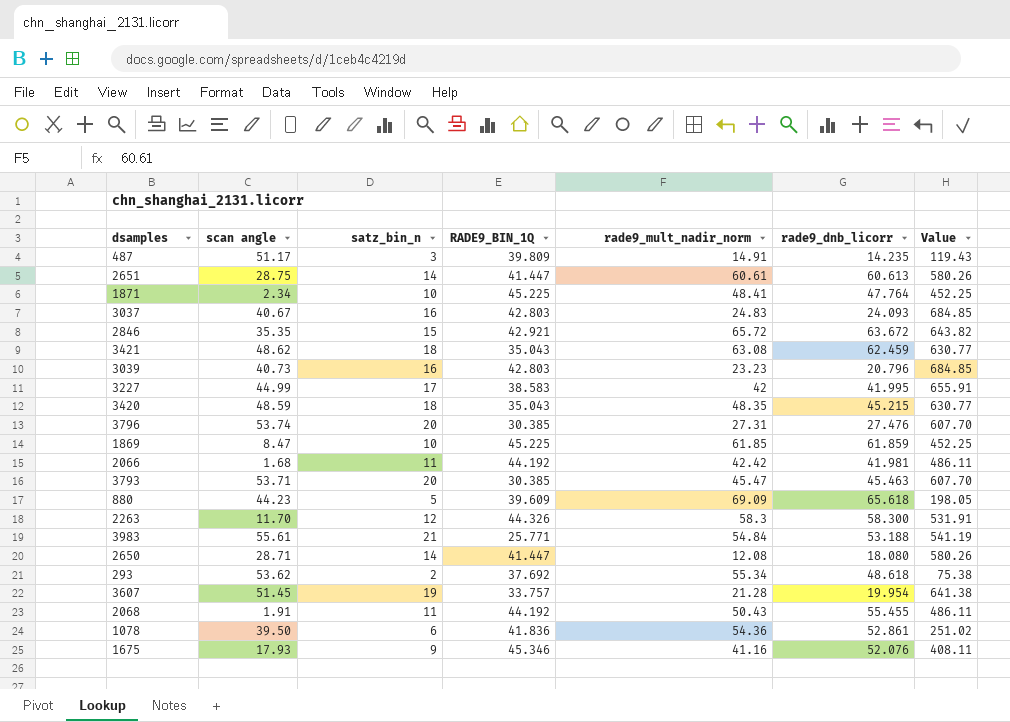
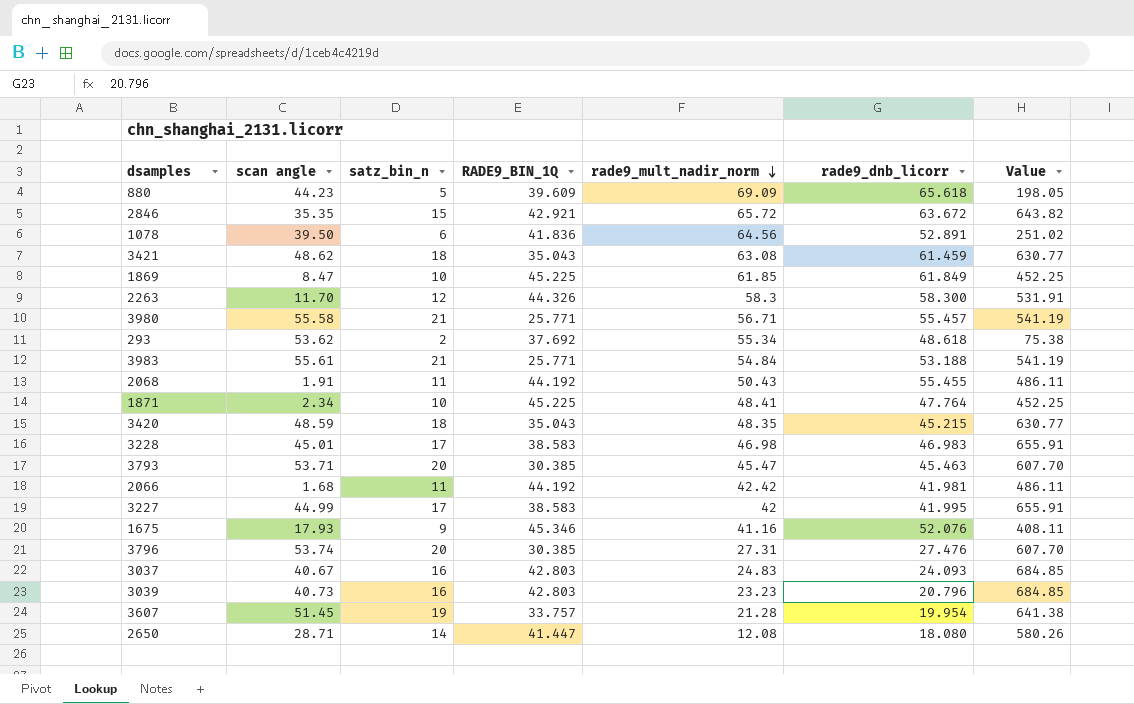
row order: none -> rade9_mult_nadir_norm descending
row 487: 51.17 | 3 | 39.809 | 14.91 | 14.235 | 119.43 -> none
row 2651: 28.75 | 14 | 41.447 | 60.61 | 60.613 | 580.26 -> none
1078 | rade9_mult_nadir_norm: 54.36 -> 64.56
1078 | rade9_dnb_licorr: 52.861 -> 52.891
3421 | rade9_dnb_licorr: 62.459 -> 61.459
1869 | rade9_dnb_licorr: 61.859 -> 61.849
row 3980: none -> 55.58 | 21 | 25.771 | 56.71 | 55.457 | 541.19
row 3228: none -> 45.01 | 17 | 38.583 | 46.98 | 46.983 | 655.91

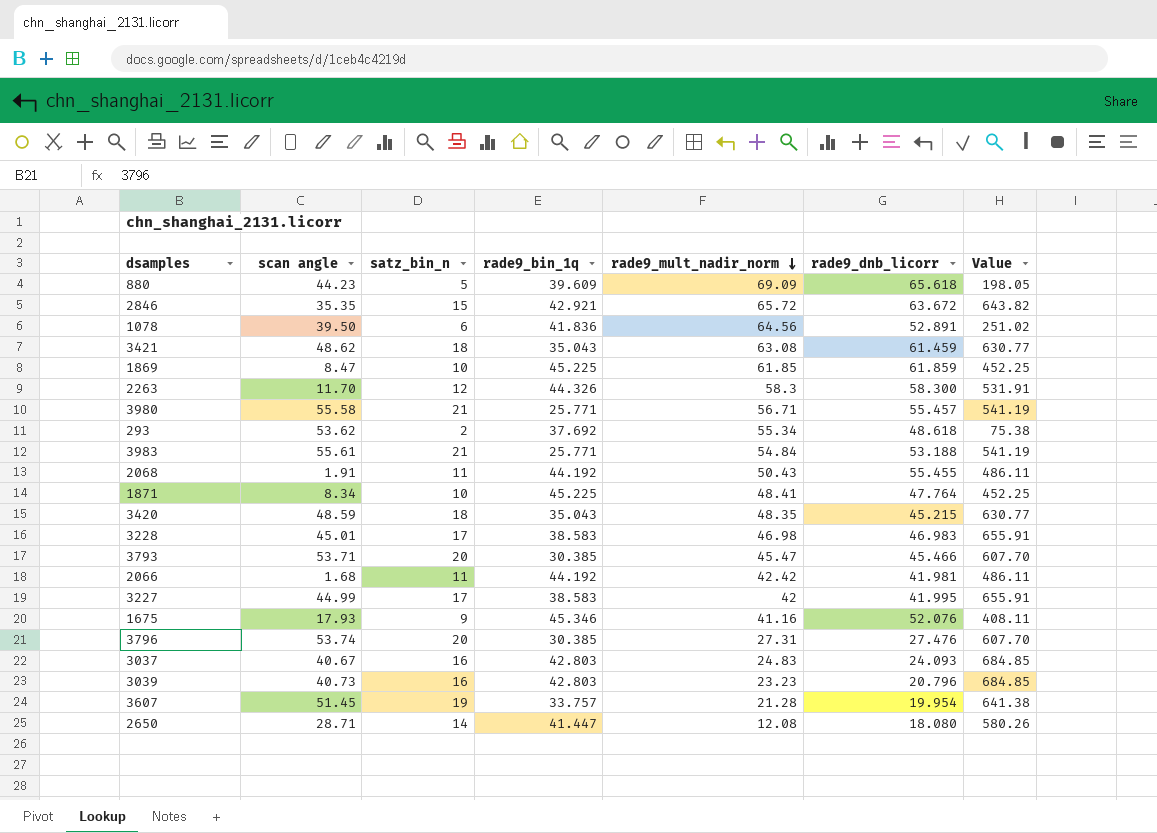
column name: RADE9_BIN_1Q -> rade9_bin_1q
1869 | rade9_dnb_licorr: 61.849 -> 61.859
1871 | scan angle: 2.34 -> 8.34
3793 | rade9_dnb_licorr: 45.463 -> 45.466

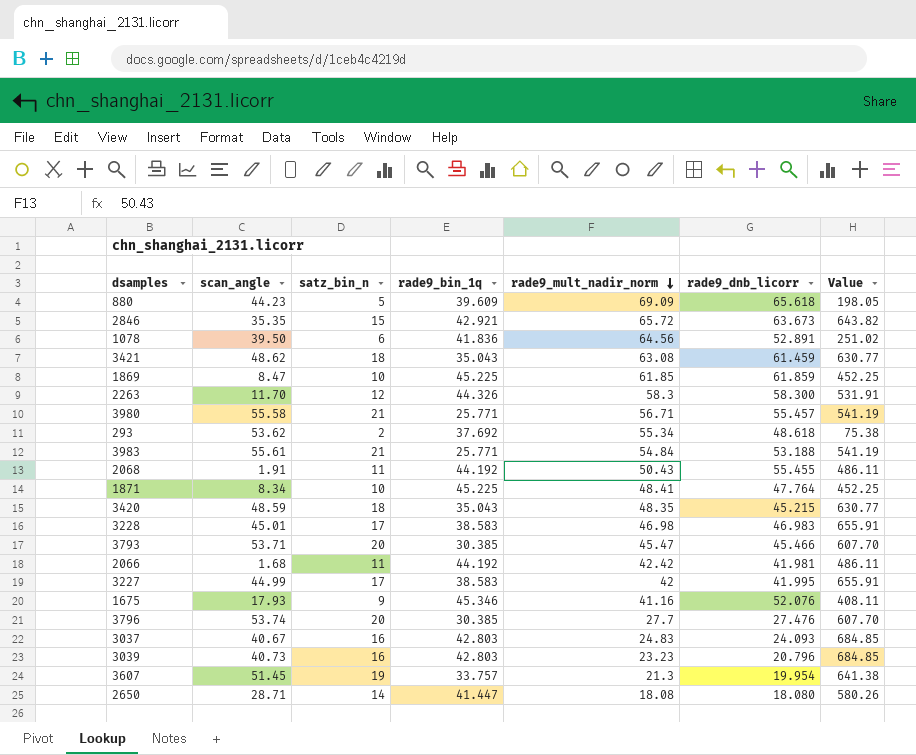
column name: scan angle -> scan_angle
2846 | rade9_dnb_licorr: 63.672 -> 63.673
3796 | rade9_mult_nadir_norm: 27.31 -> 27.7
3607 | rade9_mult_nadir_norm: 21.28 -> 21.3
2650 | rade9_mult_nadir_norm: 12.08 -> 18.08

